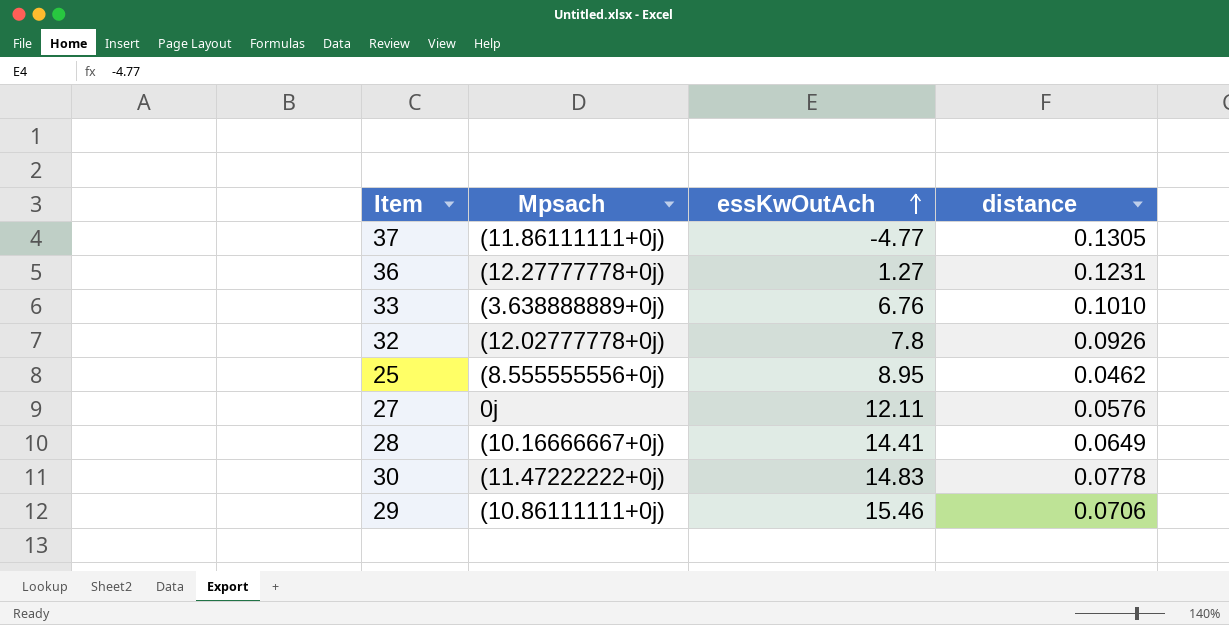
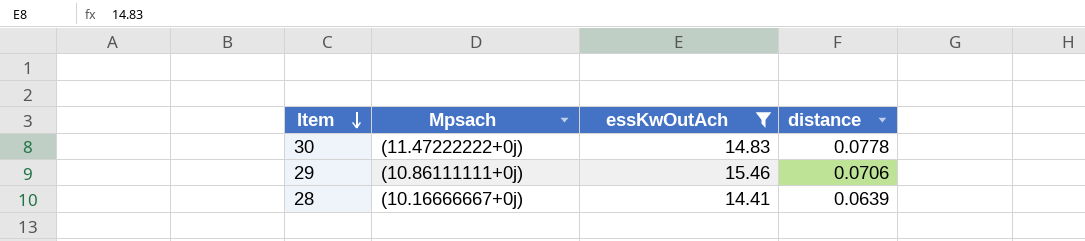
filter: none -> essKwOutAch >= 14.41
row order: essKwOutAch ascending -> Item descending
28 | distance: 0.0649 -> 0.0639

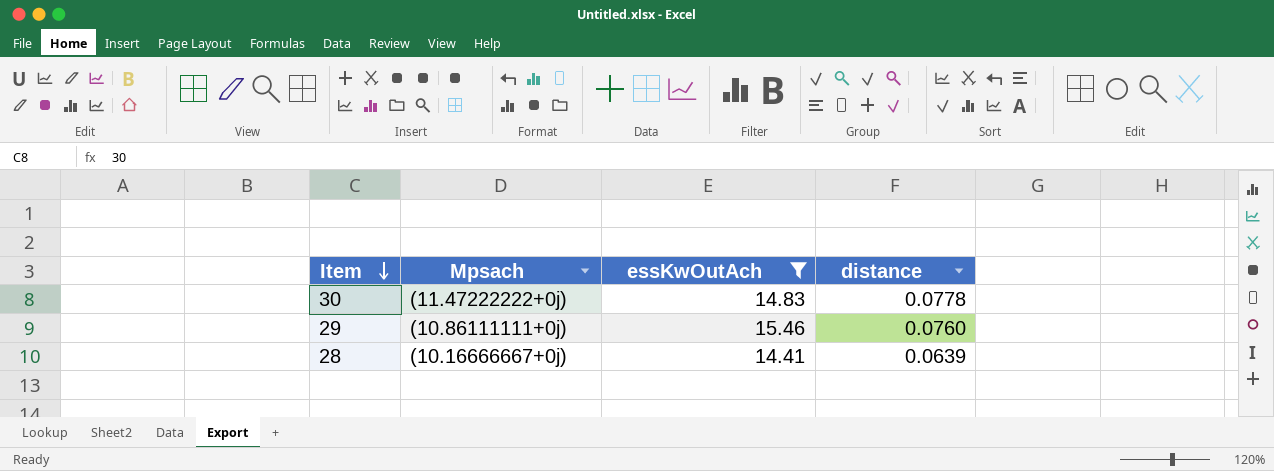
29 | distance: 0.0706 -> 0.0760

